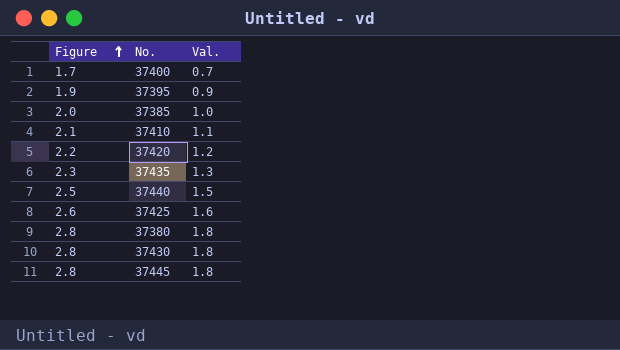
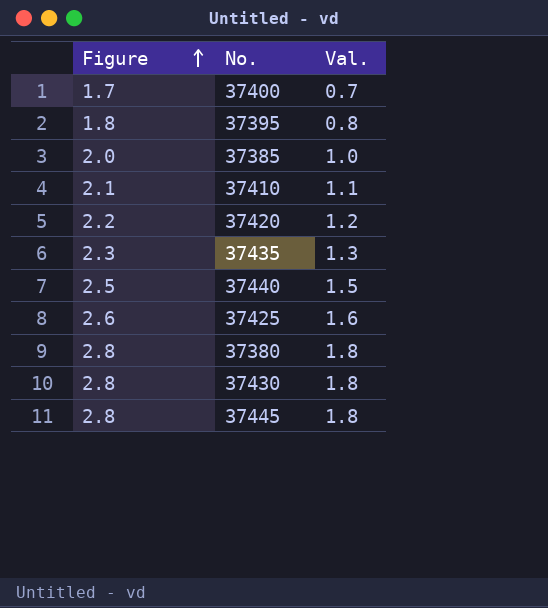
37395 | Figure: 1.9 -> 1.8
37395 | Val.: 0.9 -> 0.8

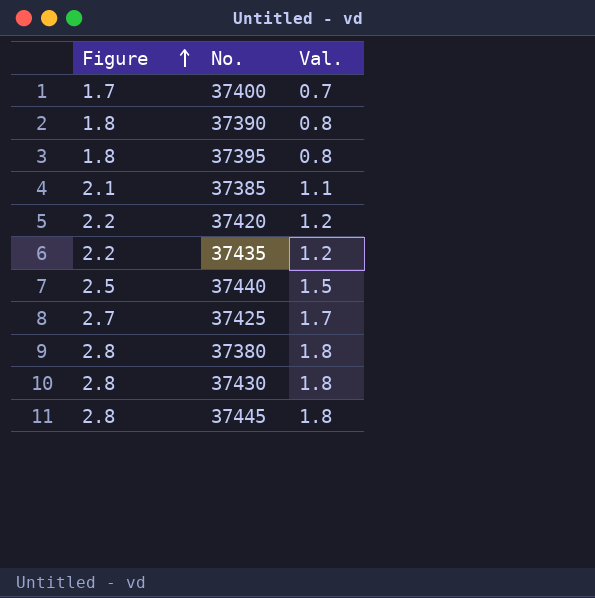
row 37410: 2.1 | 1.1 -> none
row 37390: none -> 1.8 | 0.8
37385 | Figure: 2.0 -> 2.1
37385 | Val.: 1.0 -> 1.1
37435 | Figure: 2.3 -> 2.2
37435 | Val.: 1.3 -> 1.2
37425 | Figure: 2.6 -> 2.7
37425 | Val.: 1.6 -> 1.7

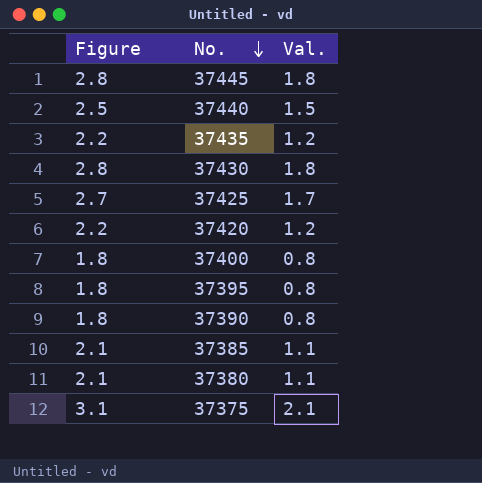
row order: Figure ascending -> No. descending
37400 | Figure: 1.7 -> 1.8
37400 | Val.: 0.7 -> 0.8
37380 | Figure: 2.8 -> 2.1
37380 | Val.: 1.8 -> 1.1
row 37375: none -> 3.1 | 2.1

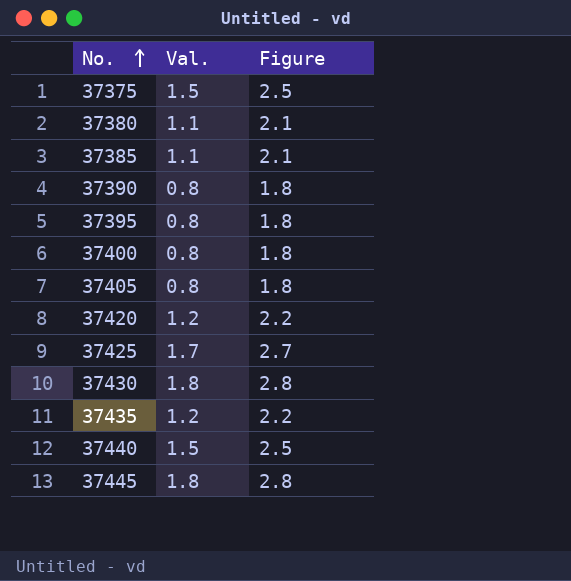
row order: No. descending -> No. ascending
column Figure | position: 1 -> 3
37375 | Val.: 2.1 -> 1.5
37375 | Figure: 3.1 -> 2.5
row 37405: none -> 0.8 | 1.8

